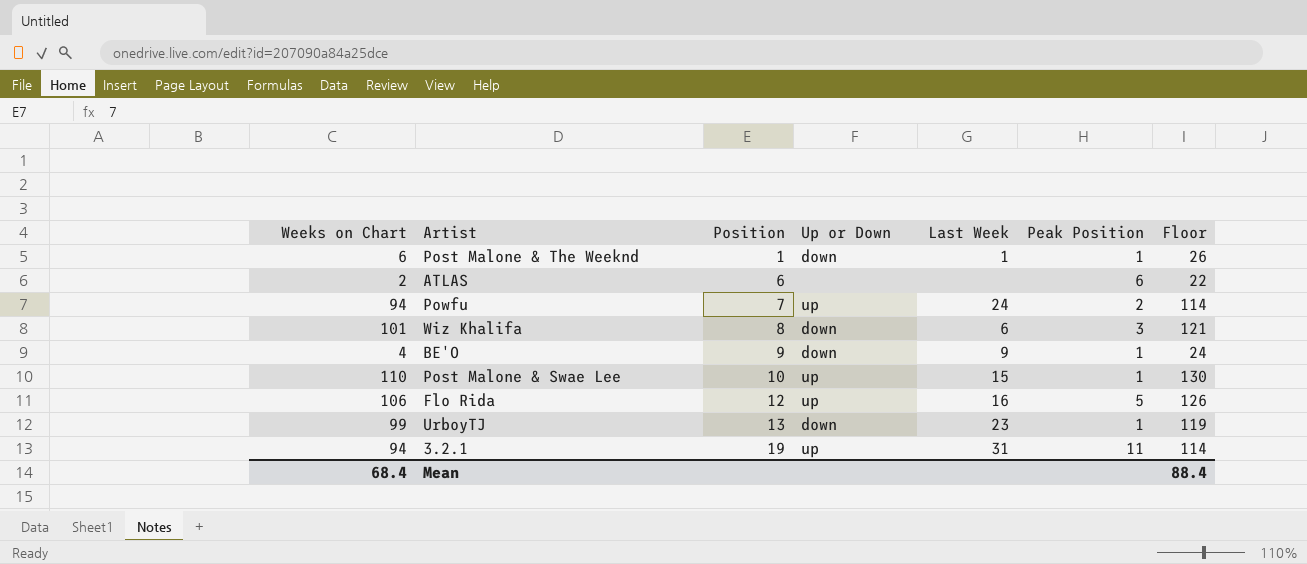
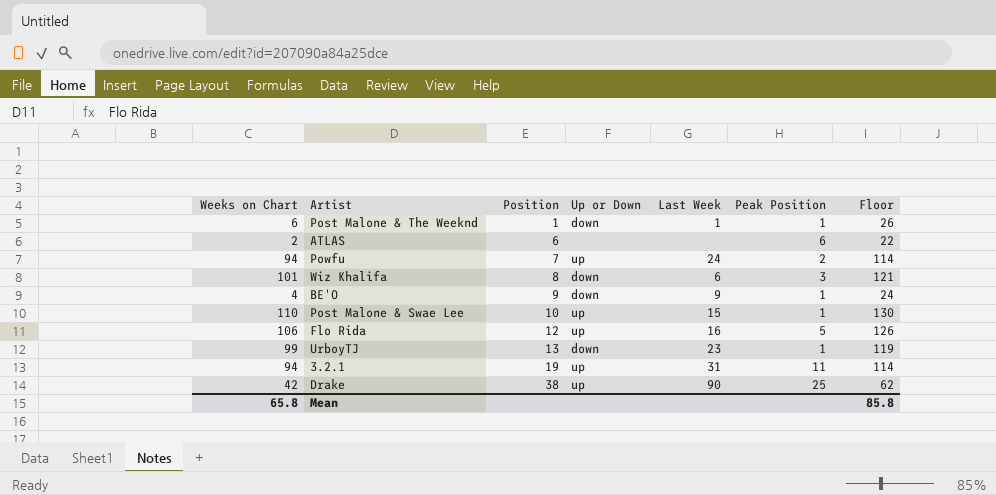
row Drake: none -> 42 | 38 | up | 90 | 25 | 62
Mean | Weeks on Chart: 68.4 -> 65.8
Mean | Floor: 88.4 -> 85.8

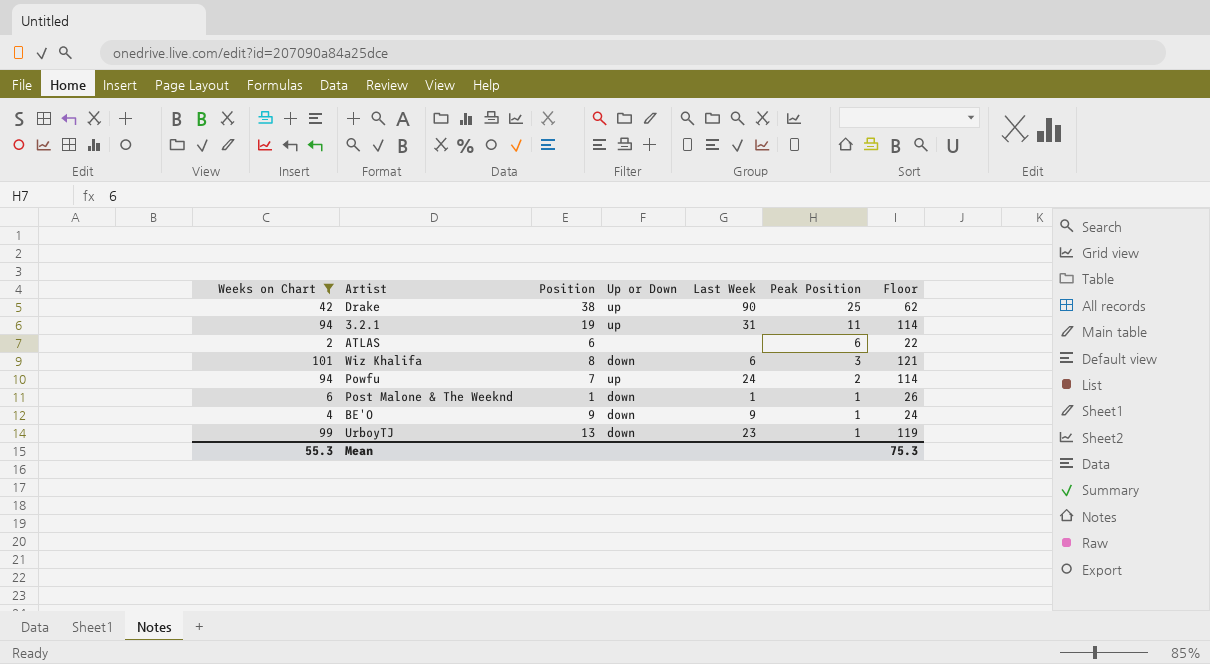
filter: none -> Weeks on Chart <= 101
row order: Position ascending -> Peak Position descending
Mean | Weeks on Chart: 65.8 -> 55.3
Mean | Floor: 85.8 -> 75.3

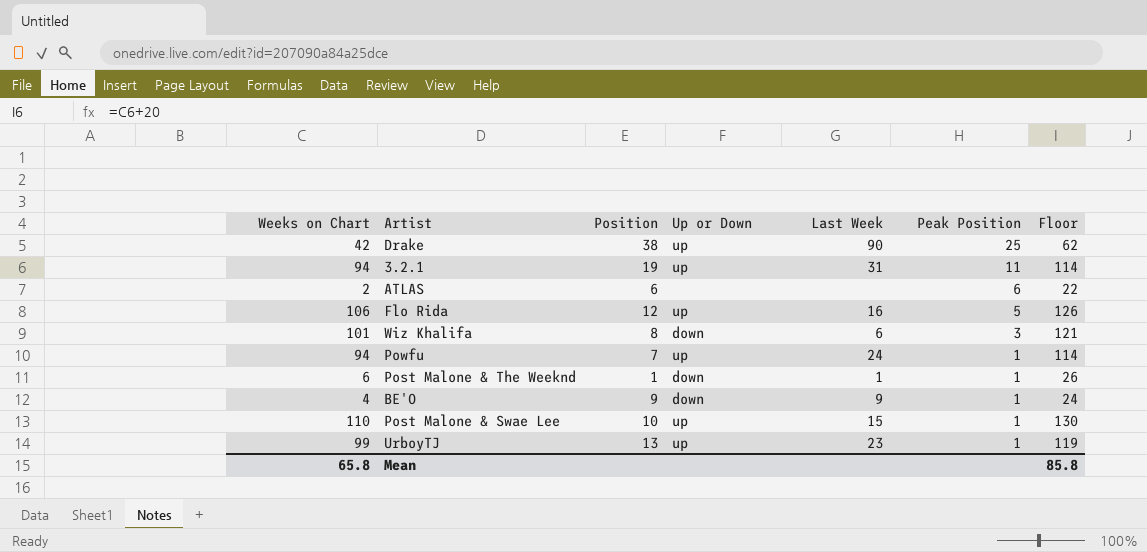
filter: Weeks on Chart <= 101 -> none
Powfu | Peak Position: 2 -> 1
UrboyTJ | Up or Down: down -> up
Mean | Weeks on Chart: 55.3 -> 65.8
Mean | Floor: 75.3 -> 85.8

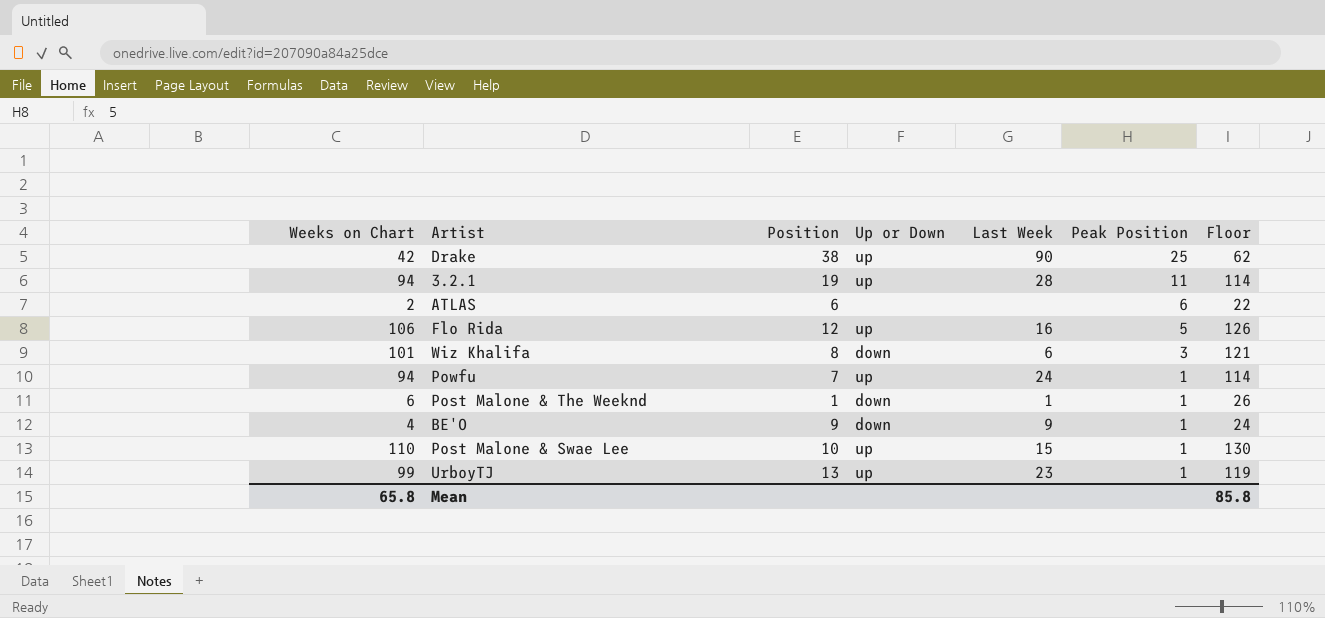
3.2.1 | Last Week: 31 -> 28

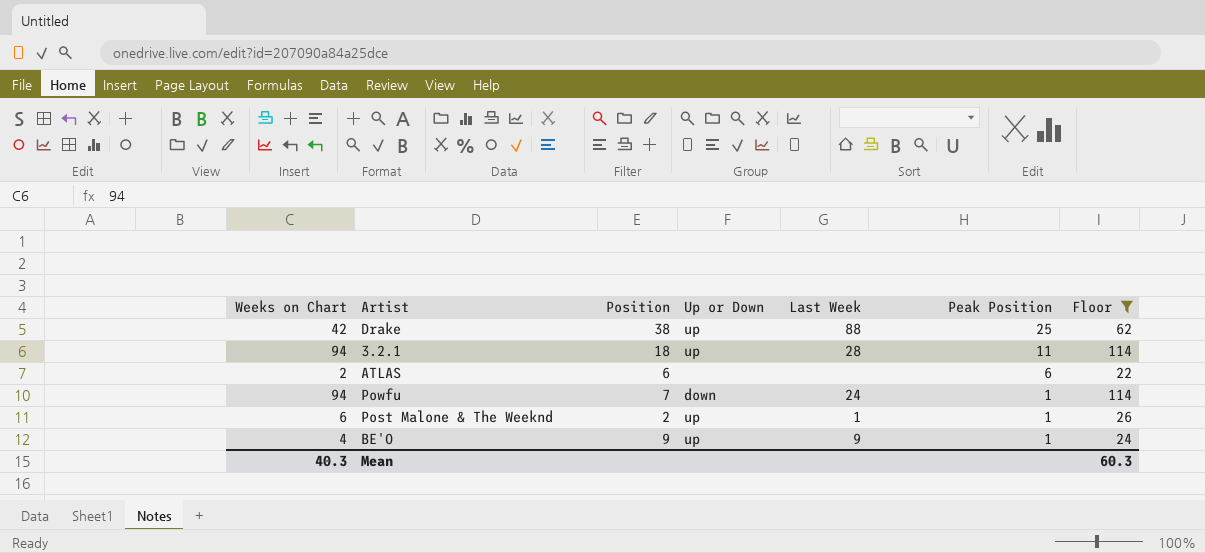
filter: none -> Floor <= 114
Drake | Last Week: 90 -> 88
3.2.1 | Position: 19 -> 18
Powfu | Up or Down: up -> down
Post Malone & The Weeknd | Position: 1 -> 2
Post Malone & The Weeknd | Up or Down: down -> up
BE'O | Up or Down: down -> up
Mean | Weeks on Chart: 65.8 -> 40.3
Mean | Floor: 85.8 -> 60.3

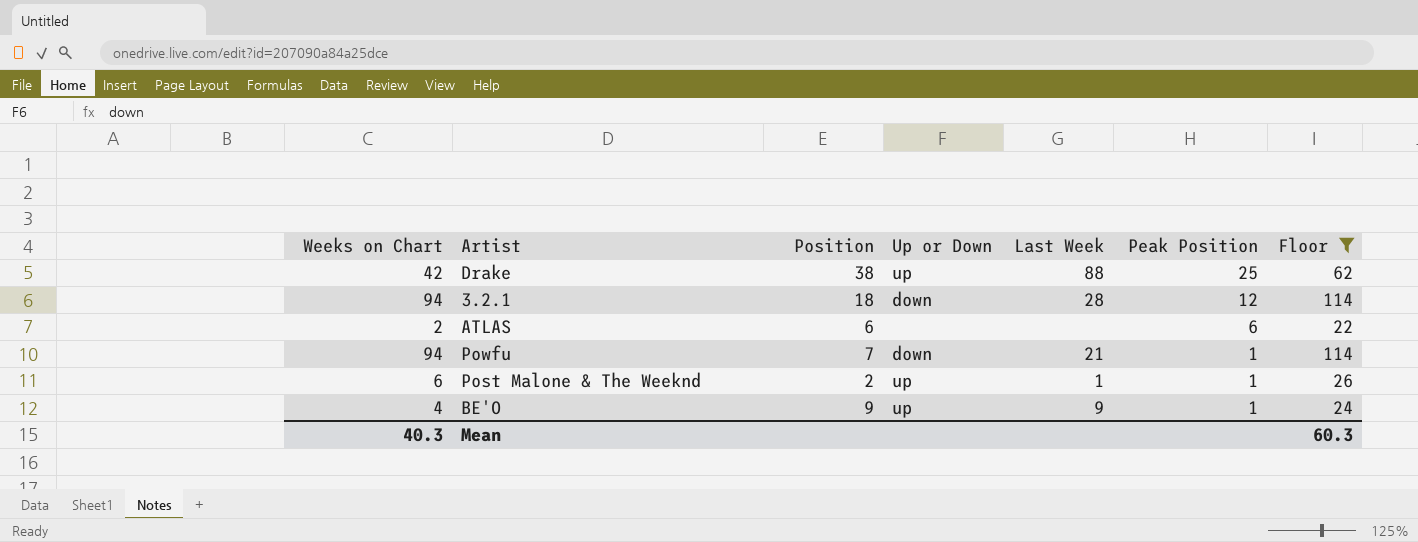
3.2.1 | Up or Down: up -> down
3.2.1 | Peak Position: 11 -> 12
Powfu | Last Week: 24 -> 21

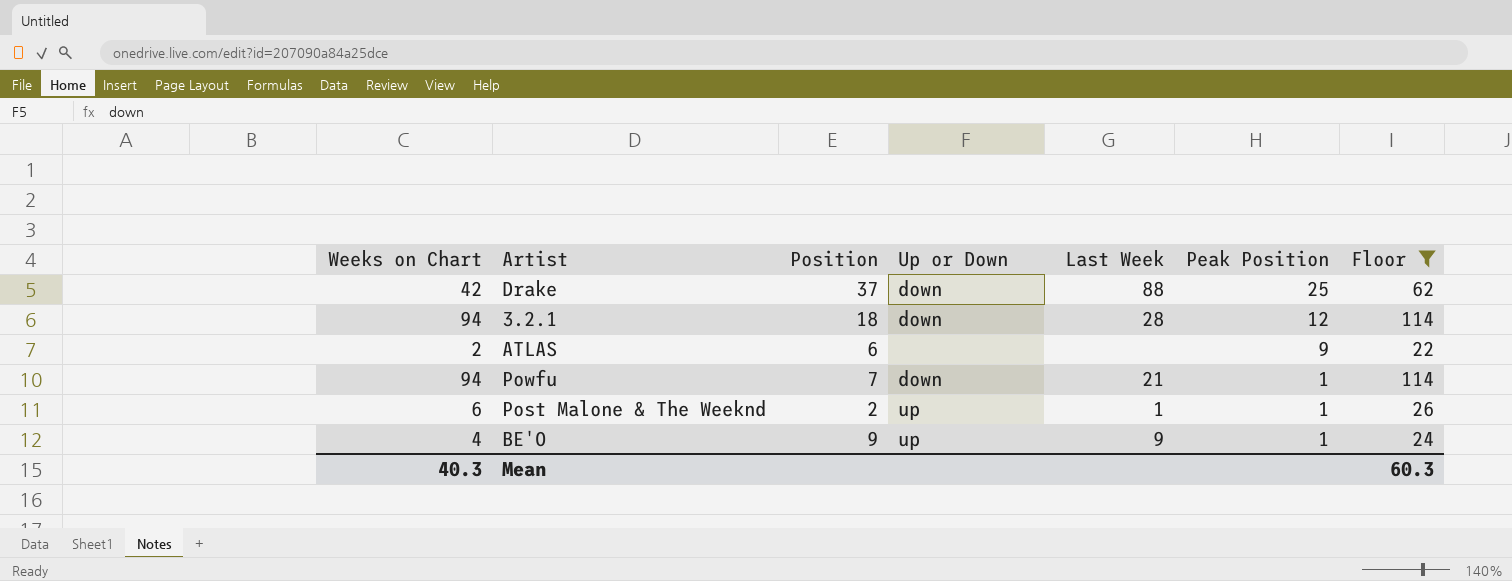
Drake | Position: 38 -> 37
Drake | Up or Down: up -> down
ATLAS | Peak Position: 6 -> 9

